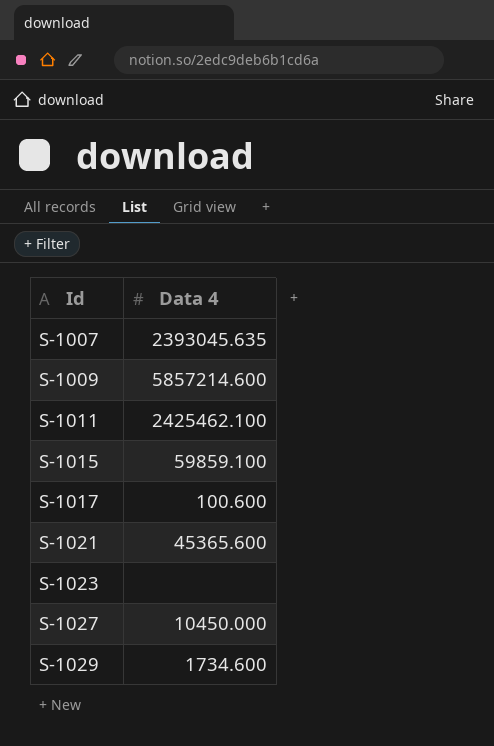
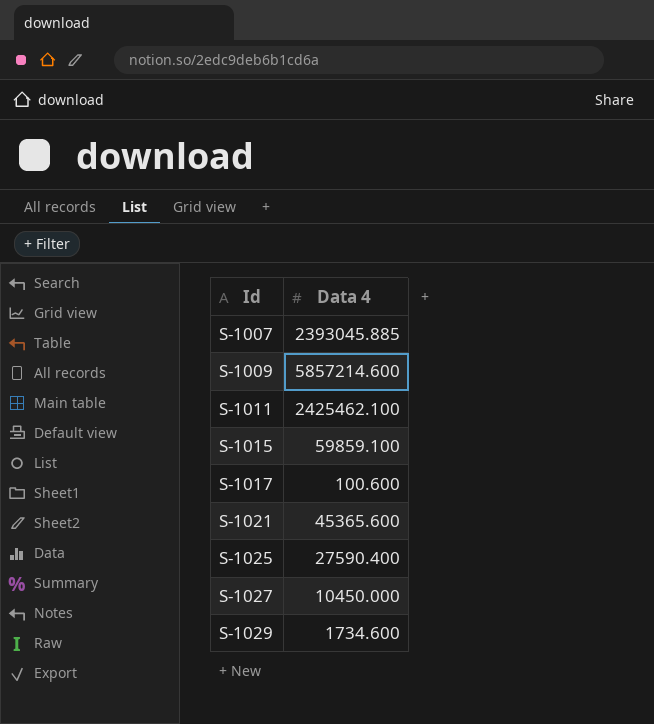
row S-1023: none -> none
S-1007 | Data 4: 2393045.635 -> 2393045.885
row S-1025: none -> 27590.400

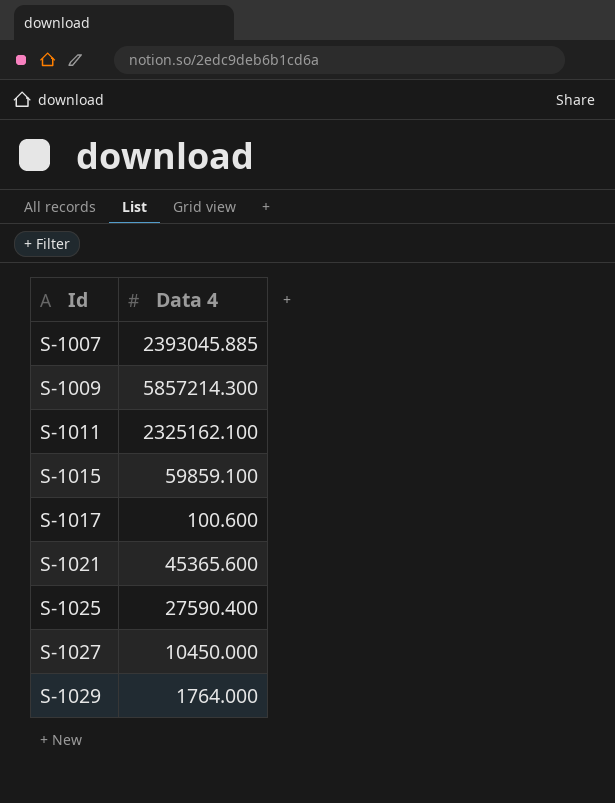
S-1009 | Data 4: 5857214.600 -> 5857214.300
S-1011 | Data 4: 2425462.100 -> 2325162.100
S-1029 | Data 4: 1734.600 -> 1764.000

